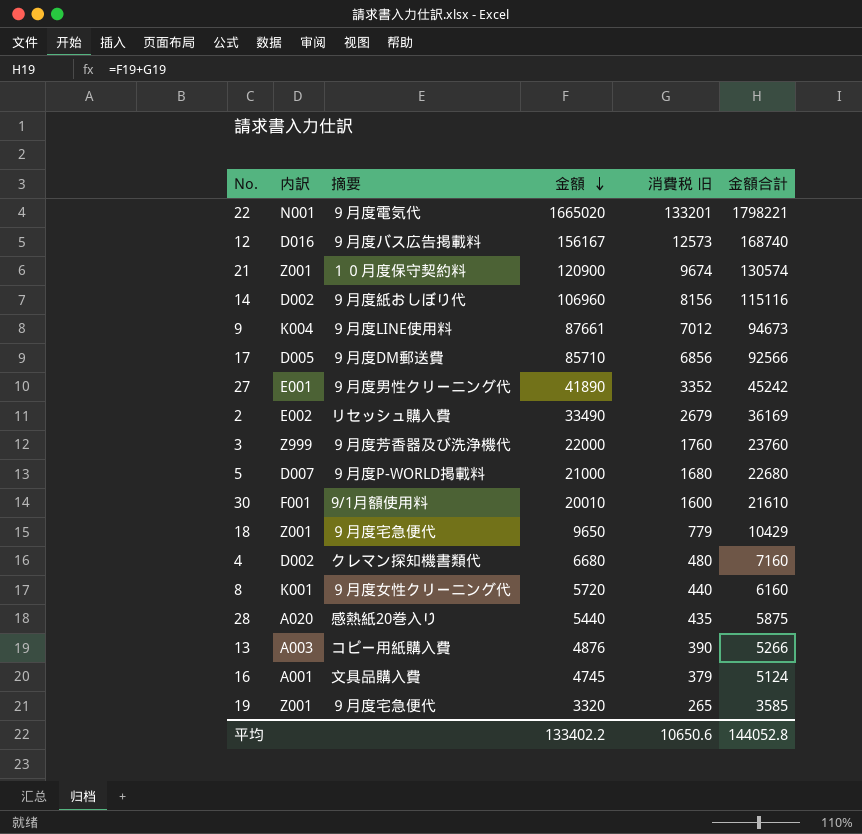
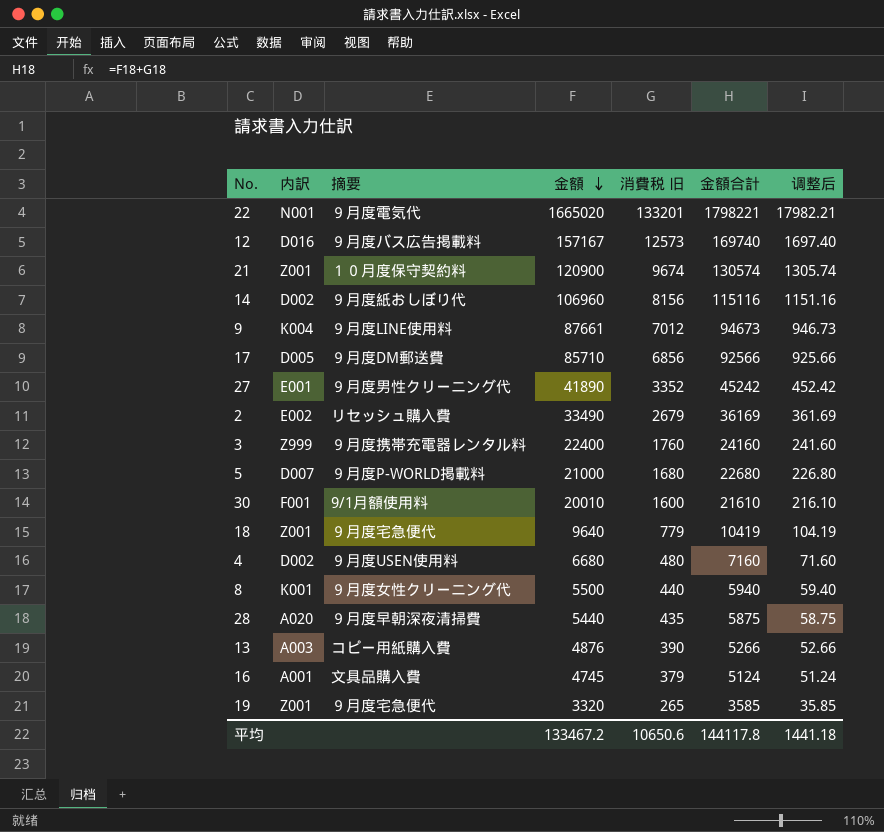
column 调整后 | formula: none -> [金額合計] * 0.01
12 | 金額: 156167 -> 157167
12 | 金額合計: 168740 -> 169740
3 | 摘要: ９月度芳香器及び洗浄機代 -> ９月度携帯充電器レンタル料
3 | 金額: 22000 -> 22400
3 | 金額合計: 23760 -> 24160
18 | 金額: 9650 -> 9640
18 | 金額合計: 10429 -> 10419
4 | 摘要: クレマン探知機書類代 -> ９月度USEN使用料
8 | 金額: 5720 -> 5500
8 | 金額合計: 6160 -> 5940
28 | 摘要: 感熱紙20巻入り -> ９月度早朝深夜清掃費
平均 | 金額: 133402.2 -> 133467.2
平均 | 金額合計: 144052.8 -> 144117.8

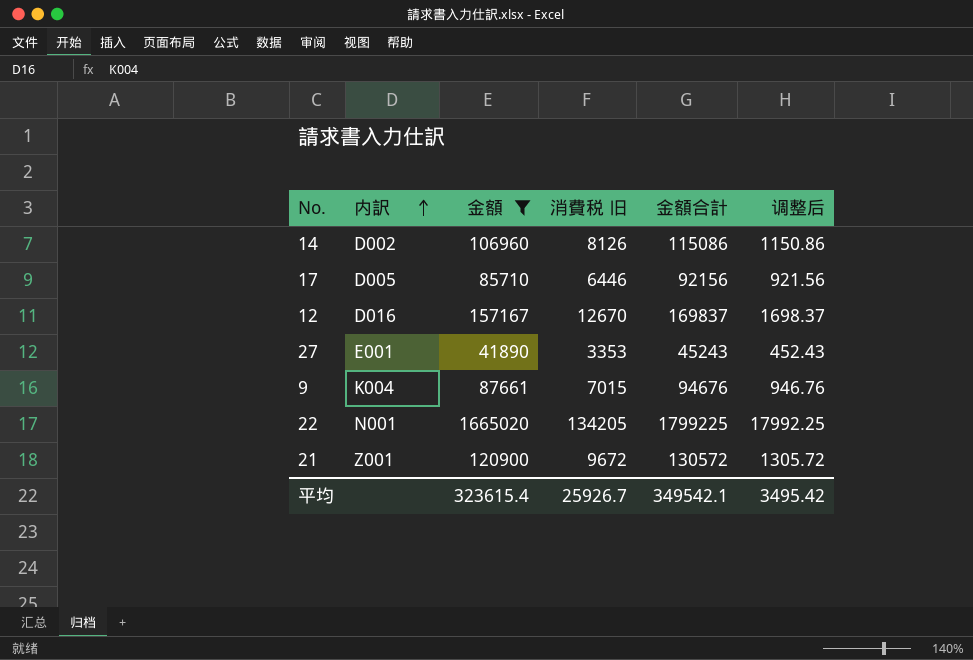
filter: none -> 金額 >= 41890
row order: 金額 descending -> 内訳 ascending
column 摘要 | position: 3 -> none
14 | 消費税 旧: 8156 -> 8126
14 | 金額合計: 115116 -> 115086
14 | 调整后: 1151.16 -> 1150.86
17 | 消費税 旧: 6856 -> 6446
17 | 金額合計: 92566 -> 92156
17 | 调整后: 925.66 -> 921.56
12 | 消費税 旧: 12573 -> 12670
12 | 金額合計: 169740 -> 169837
12 | 调整后: 1697.40 -> 1698.37
27 | 消費税 旧: 3352 -> 3353
27 | 金額合計: 45242 -> 45243
27 | 调整后: 452.42 -> 452.43
9 | 消費税 旧: 7012 -> 7015
9 | 金額合計: 94673 -> 94676
9 | 调整后: 946.73 -> 946.76
22 | 消費税 旧: 133201 -> 134205
22 | 金額合計: 1798221 -> 1799225
22 | 调整后: 17982.21 -> 17992.25
21 | 消費税 旧: 9674 -> 9672
21 | 金額合計: 130574 -> 130572
21 | 调整后: 1305.74 -> 1305.72
平均 | 金額: 133467.2 -> 323615.4
平均 | 消費税 旧: 10650.6 -> 25926.7
平均 | 金額合計: 144117.8 -> 349542.1
平均 | 调整后: 1441.18 -> 3495.42

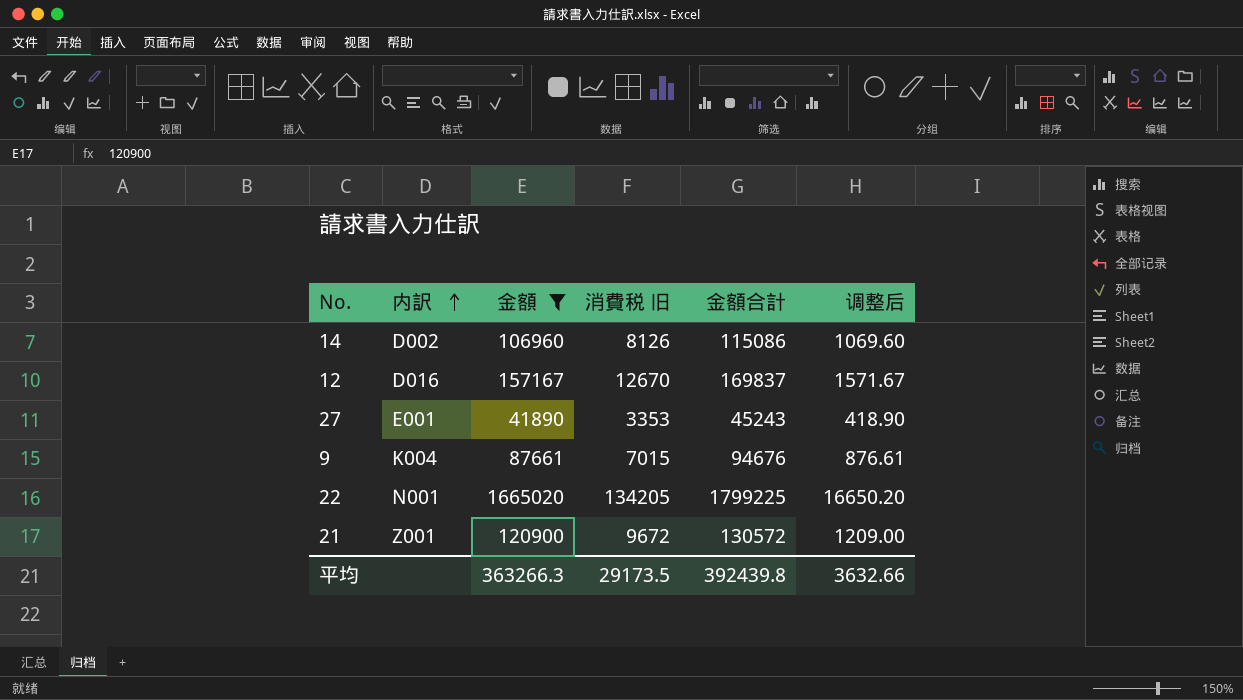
column 调整后 | formula: [金額合計] * 0.01 -> [金額] * 0.01
row 17: D005 | 85710 | 6446 | 92156 | 921.56 -> none
平均 | 金額: 323615.4 -> 363266.3
平均 | 消費税 旧: 25926.7 -> 29173.5
平均 | 金額合計: 349542.1 -> 392439.8
平均 | 调整后: 3495.42 -> 3632.66

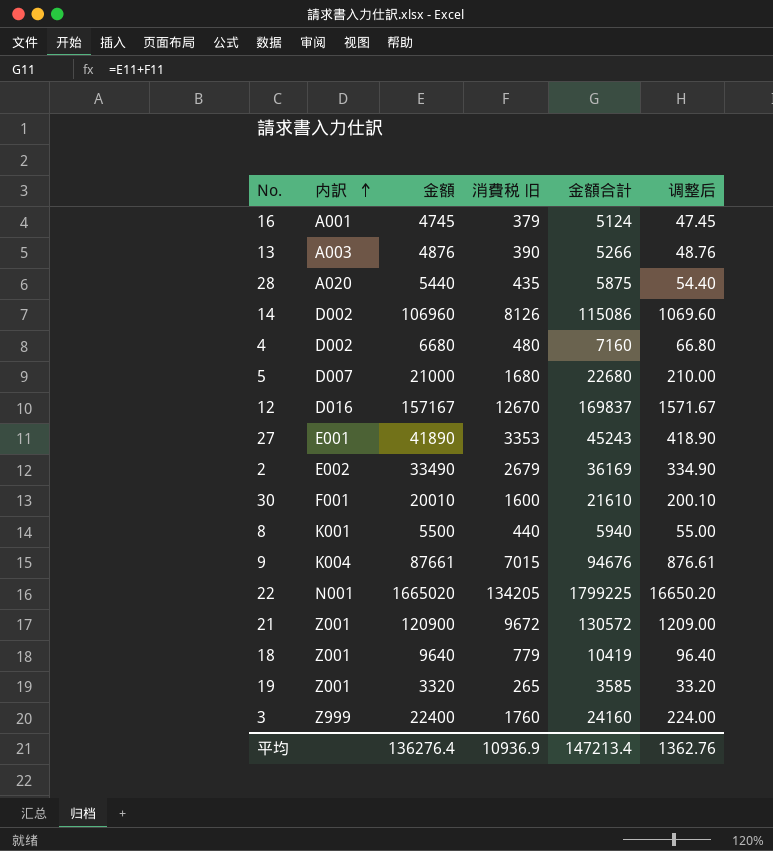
filter: 金額 >= 41890 -> none
平均 | 金額: 363266.3 -> 136276.4
平均 | 消費税 旧: 29173.5 -> 10936.9
平均 | 金額合計: 392439.8 -> 147213.4
平均 | 调整后: 3632.66 -> 1362.76

